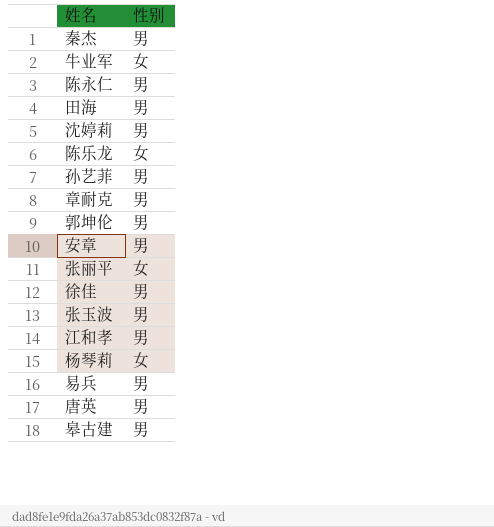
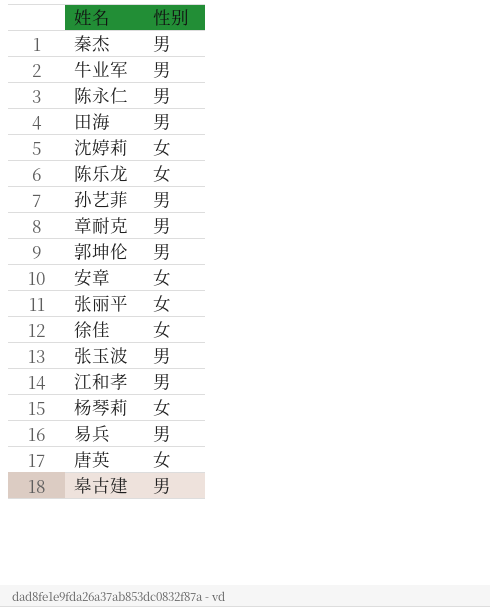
牛业军 | 性别: 女 -> 男
沈婷莉 | 性别: 男 -> 女
安章 | 性别: 男 -> 女
徐佳 | 性别: 男 -> 女
唐英 | 性别: 男 -> 女

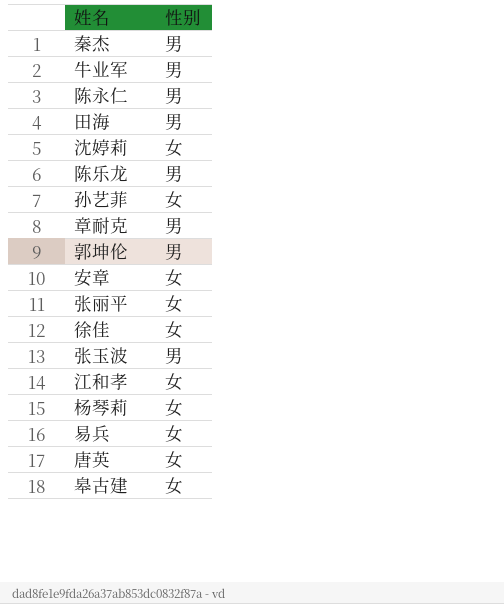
陈乐龙 | 性别: 女 -> 男
孙艺菲 | 性别: 男 -> 女
江和孝 | 性别: 男 -> 女
易兵 | 性别: 男 -> 女
皋古建 | 性别: 男 -> 女

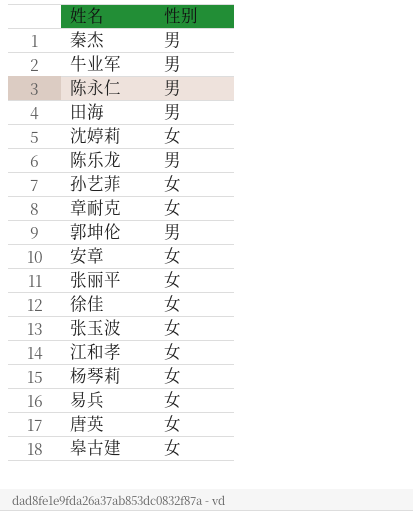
章耐克 | 性别: 男 -> 女
张玉波 | 性别: 男 -> 女

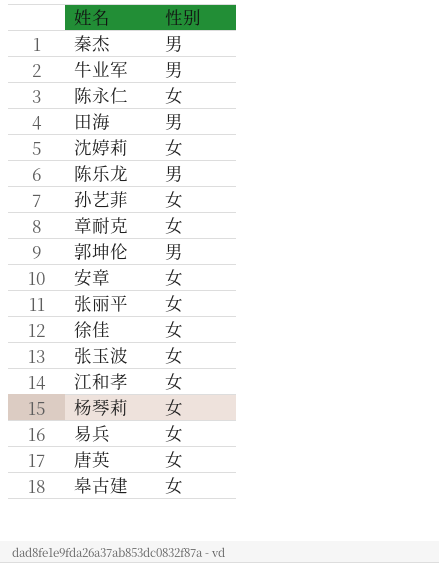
陈永仁 | 性别: 男 -> 女

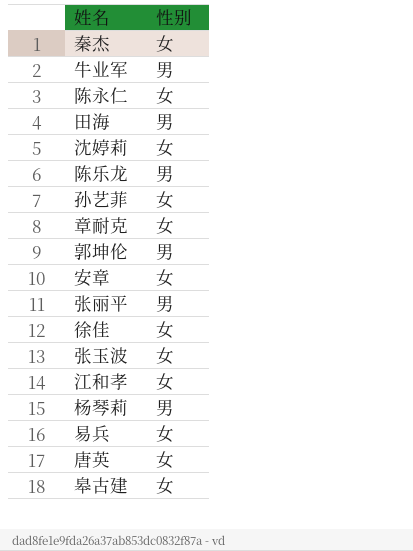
秦杰 | 性别: 男 -> 女
张丽平 | 性别: 女 -> 男
杨琴莉 | 性别: 女 -> 男

